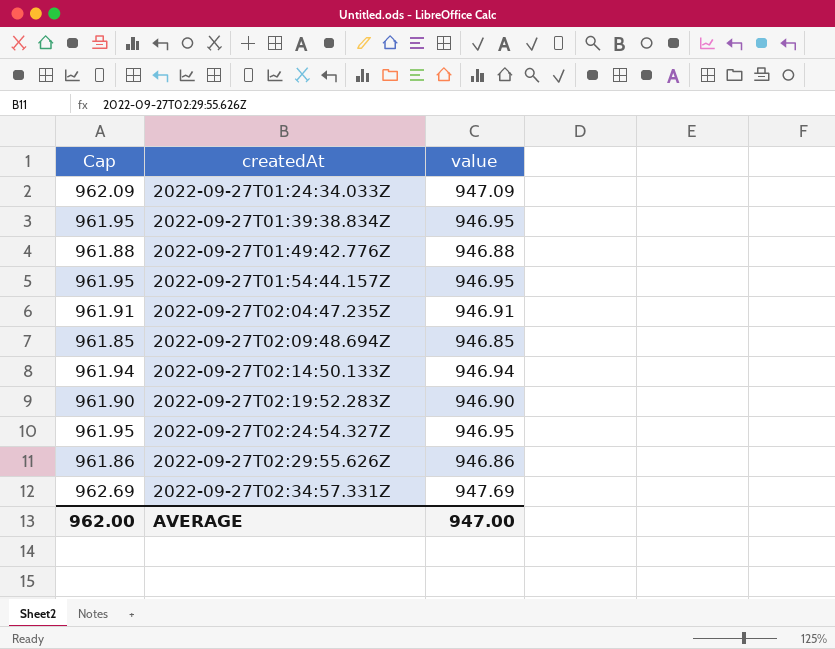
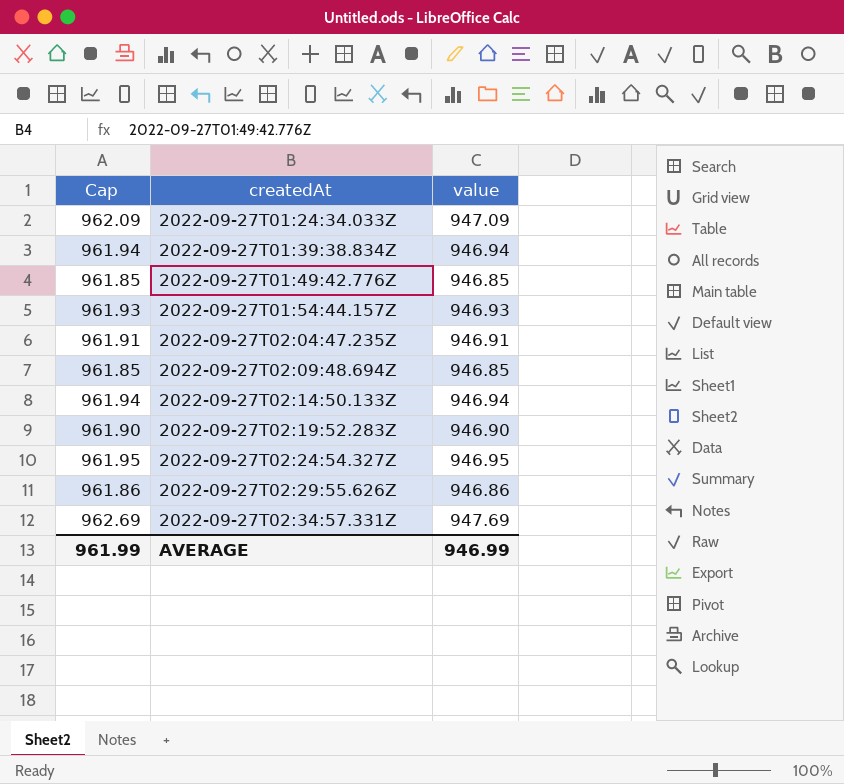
2022-09-27T01:39:38.834Z | Cap: 961.95 -> 961.94
2022-09-27T01:39:38.834Z | value: 946.95 -> 946.94
2022-09-27T01:49:42.776Z | Cap: 961.88 -> 961.85
2022-09-27T01:49:42.776Z | value: 946.88 -> 946.85
2022-09-27T01:54:44.157Z | Cap: 961.95 -> 961.93
2022-09-27T01:54:44.157Z | value: 946.95 -> 946.93
AVERAGE | Cap: 962.00 -> 961.99
AVERAGE | value: 947.00 -> 946.99

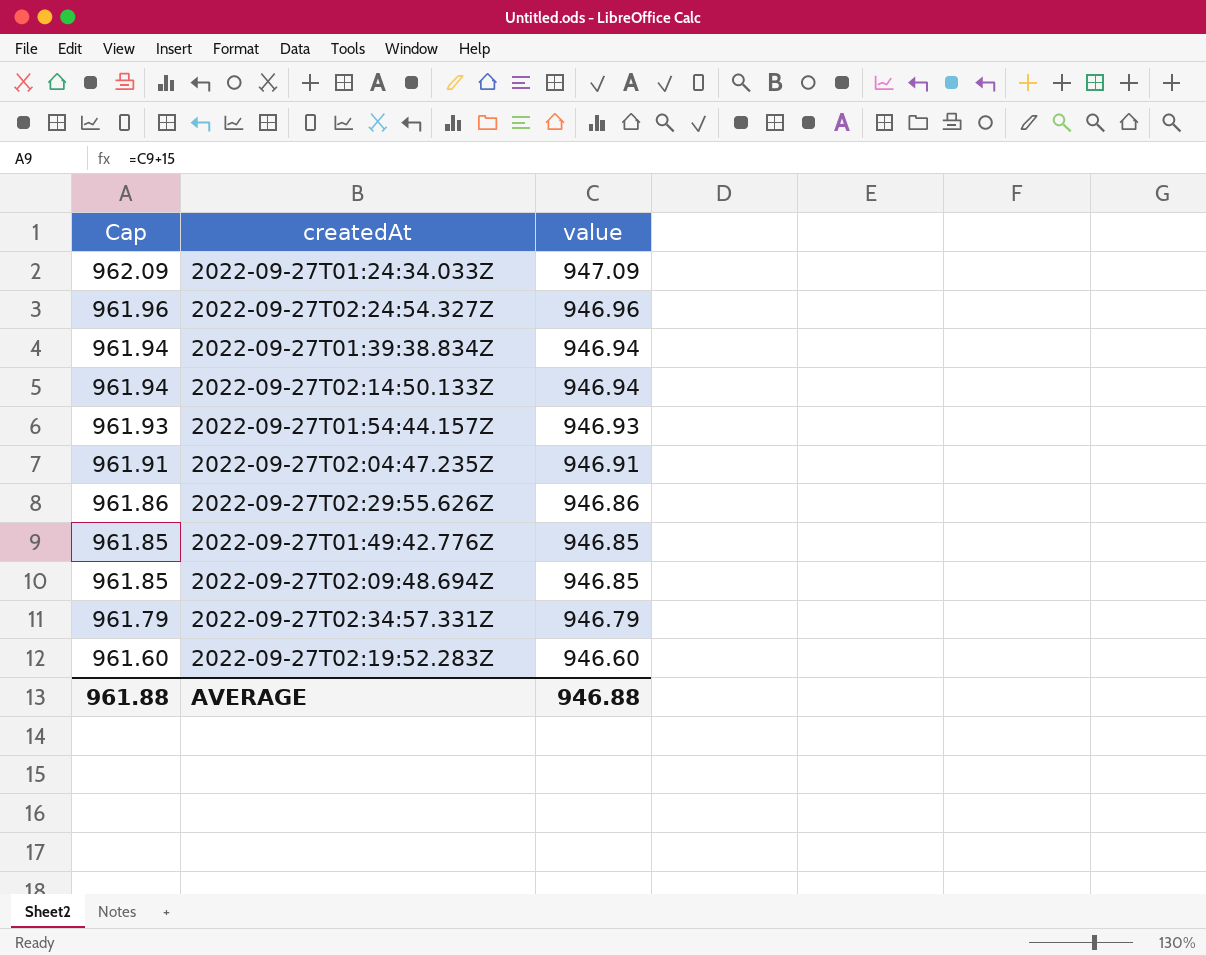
row order: createdAt ascending -> Cap descending
2022-09-27T02:24:54.327Z | Cap: 961.95 -> 961.96
2022-09-27T02:24:54.327Z | value: 946.95 -> 946.96
2022-09-27T02:34:57.331Z | Cap: 962.69 -> 961.79
2022-09-27T02:34:57.331Z | value: 947.69 -> 946.79
2022-09-27T02:19:52.283Z | Cap: 961.90 -> 961.60
2022-09-27T02:19:52.283Z | value: 946.90 -> 946.60
AVERAGE | Cap: 961.99 -> 961.88
AVERAGE | value: 946.99 -> 946.88

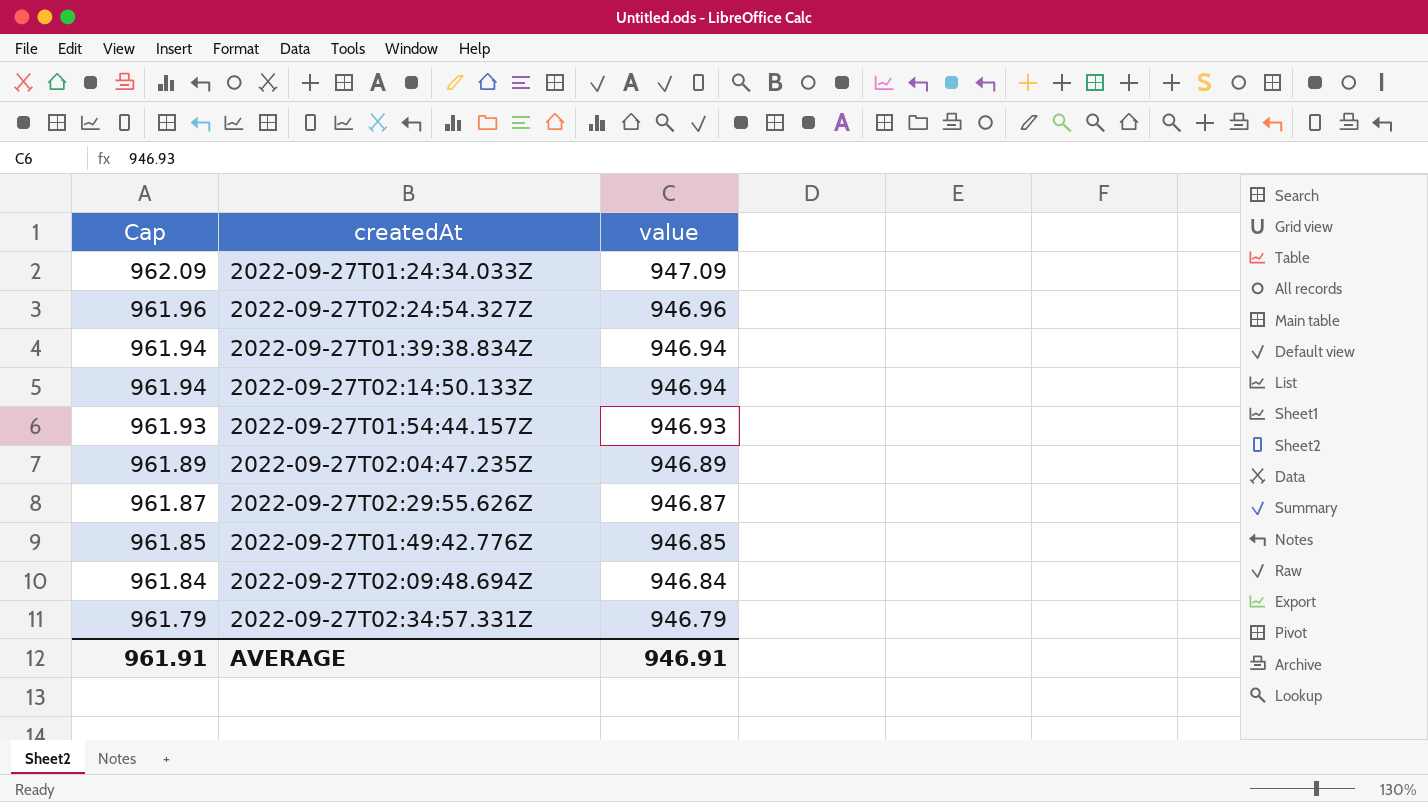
row 2022-09-27T02:19:52.283Z: 961.60 | 946.60 -> none
2022-09-27T02:04:47.235Z | Cap: 961.91 -> 961.89
2022-09-27T02:04:47.235Z | value: 946.91 -> 946.89
2022-09-27T02:29:55.626Z | Cap: 961.86 -> 961.87
2022-09-27T02:29:55.626Z | value: 946.86 -> 946.87
2022-09-27T02:09:48.694Z | Cap: 961.85 -> 961.84
2022-09-27T02:09:48.694Z | value: 946.85 -> 946.84
AVERAGE | Cap: 961.88 -> 961.91
AVERAGE | value: 946.88 -> 946.91

